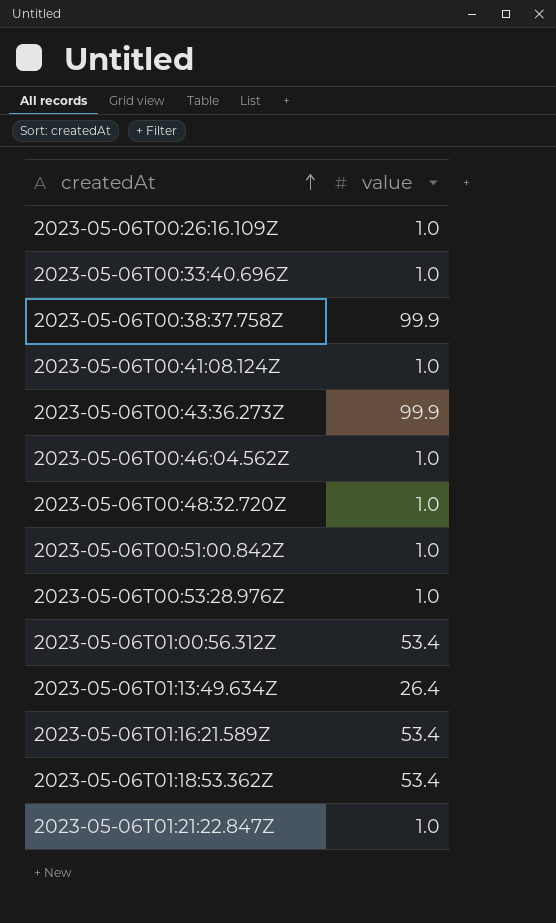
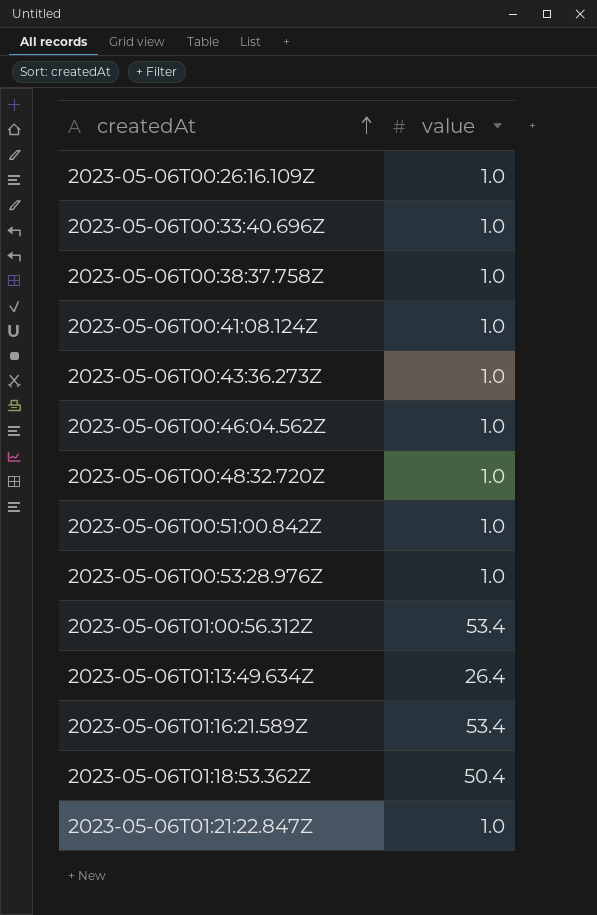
2023-05-06T00:38:37.758Z | value: 99.9 -> 1.0
2023-05-06T00:43:36.273Z | value: 99.9 -> 1.0
2023-05-06T01:18:53.362Z | value: 53.4 -> 50.4

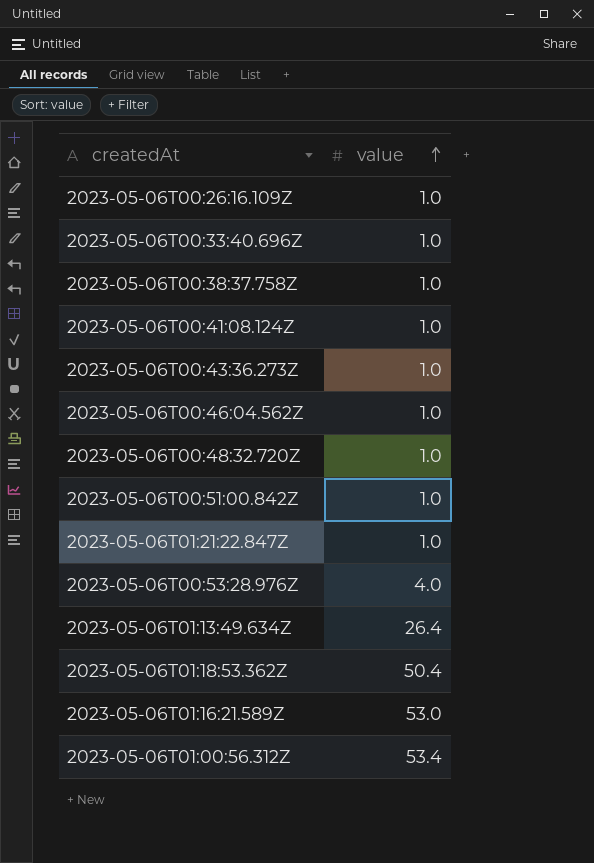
row order: createdAt ascending -> value ascending
2023-05-06T00:53:28.976Z | value: 1.0 -> 4.0
2023-05-06T01:16:21.589Z | value: 53.4 -> 53.0

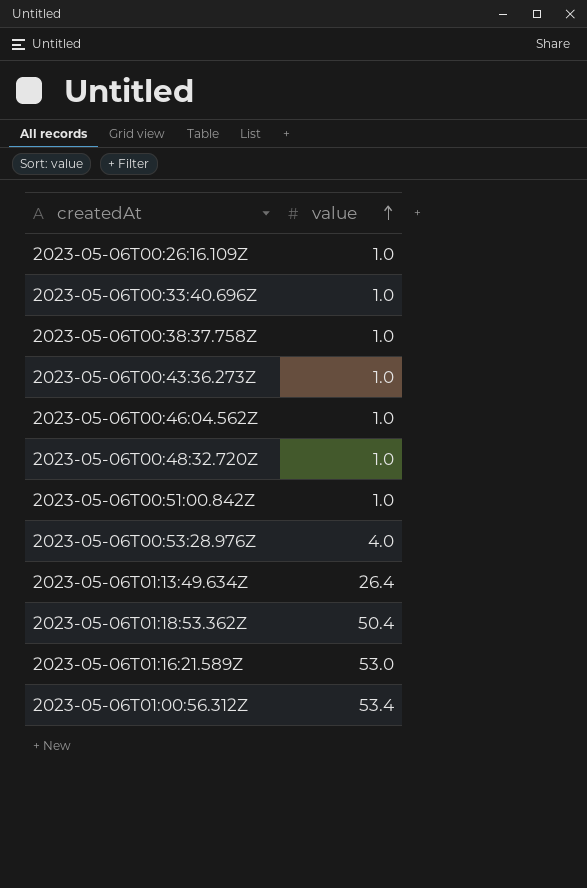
row 2023-05-06T00:41:08.124Z: 1.0 -> none
row 2023-05-06T01:21:22.847Z: 1.0 -> none

